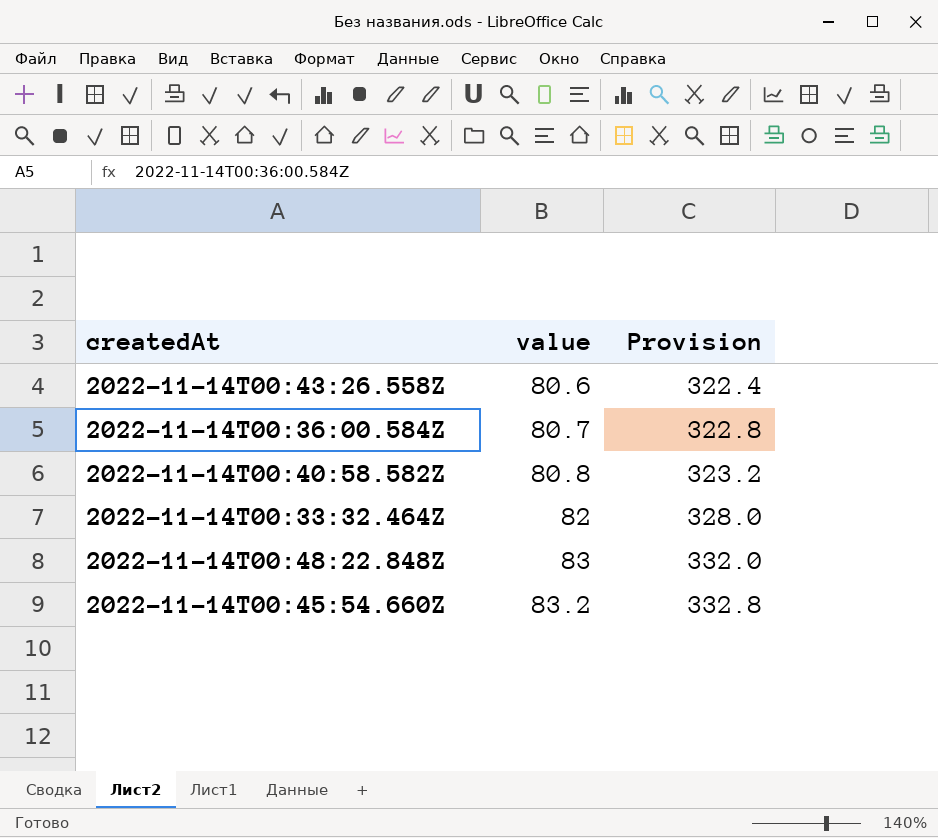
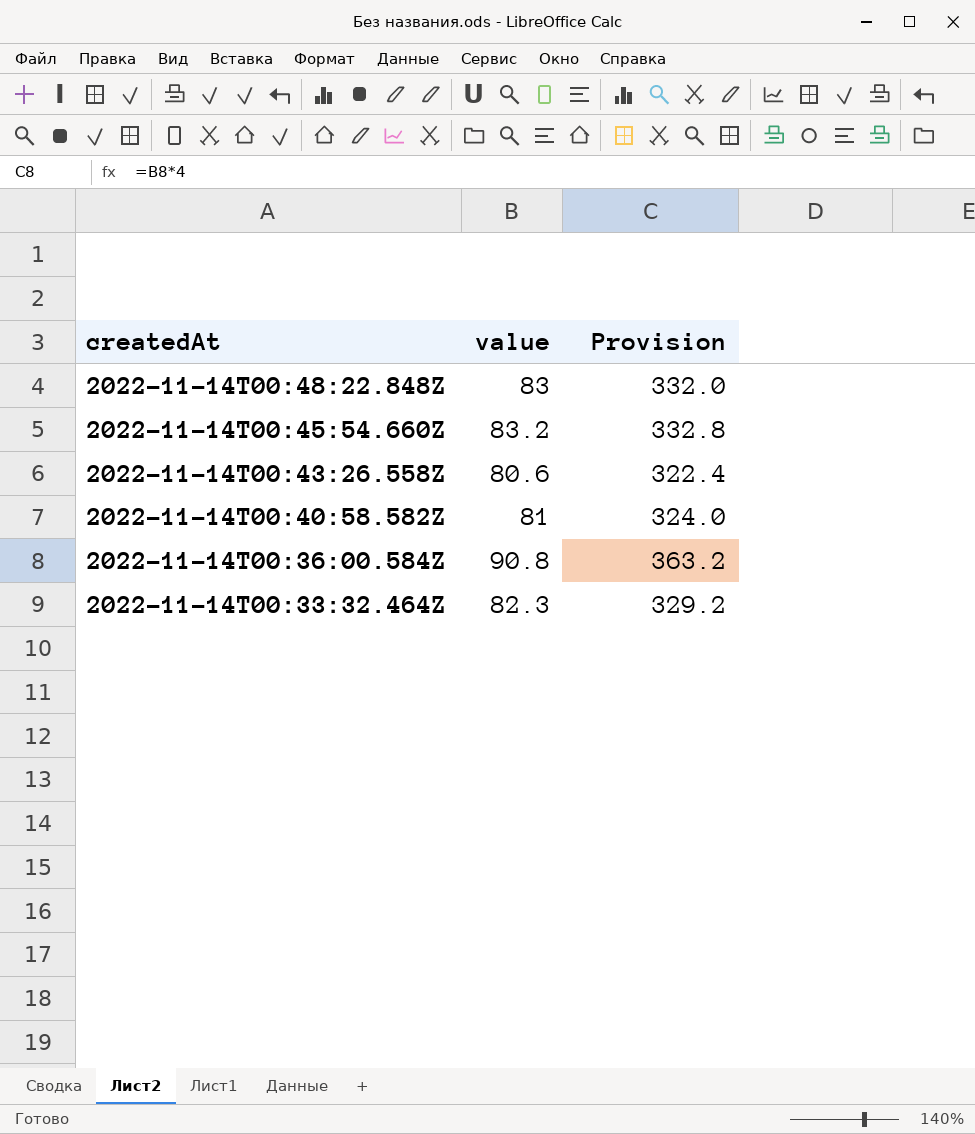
row order: value ascending -> createdAt descending
2022-11-14T00:40:58.582Z | value: 80.8 -> 81
2022-11-14T00:40:58.582Z | Provision: 323.2 -> 324.0
2022-11-14T00:36:00.584Z | value: 80.7 -> 90.8
2022-11-14T00:36:00.584Z | Provision: 322.8 -> 363.2
2022-11-14T00:33:32.464Z | value: 82 -> 82.3
2022-11-14T00:33:32.464Z | Provision: 328.0 -> 329.2

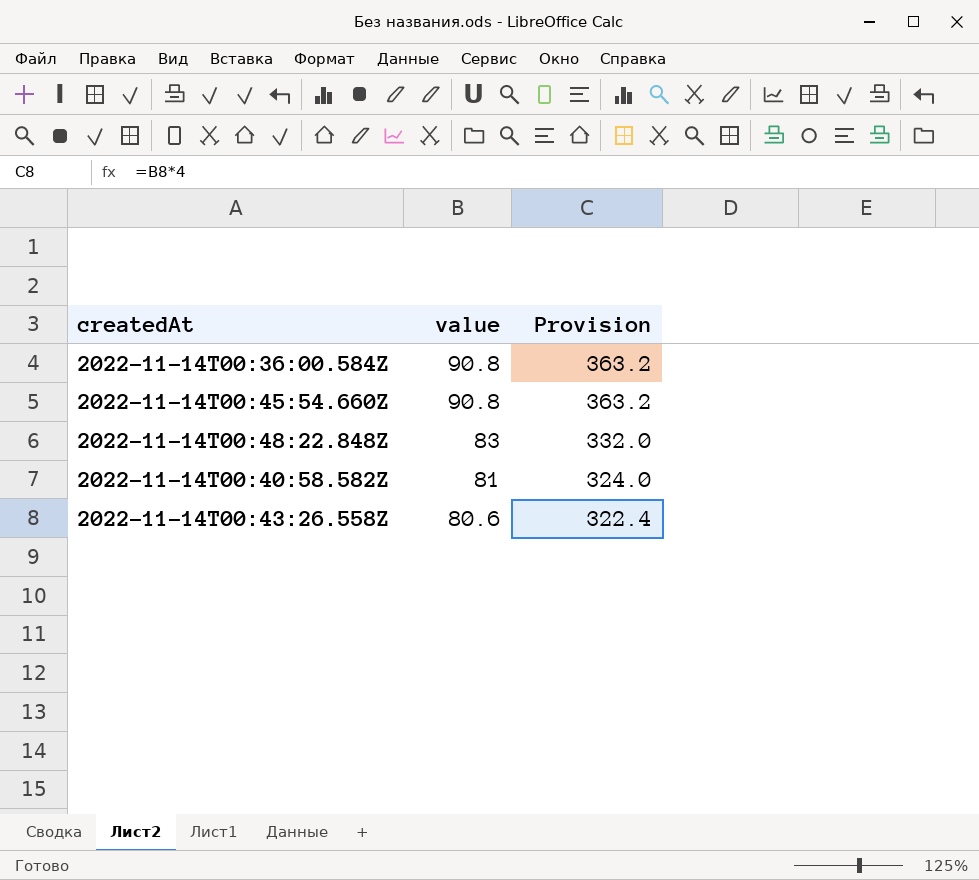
row order: createdAt descending -> value descending
row 2022-11-14T00:33:32.464Z: 82.3 | 329.2 -> none
2022-11-14T00:45:54.660Z | value: 83.2 -> 90.8
2022-11-14T00:45:54.660Z | Provision: 332.8 -> 363.2

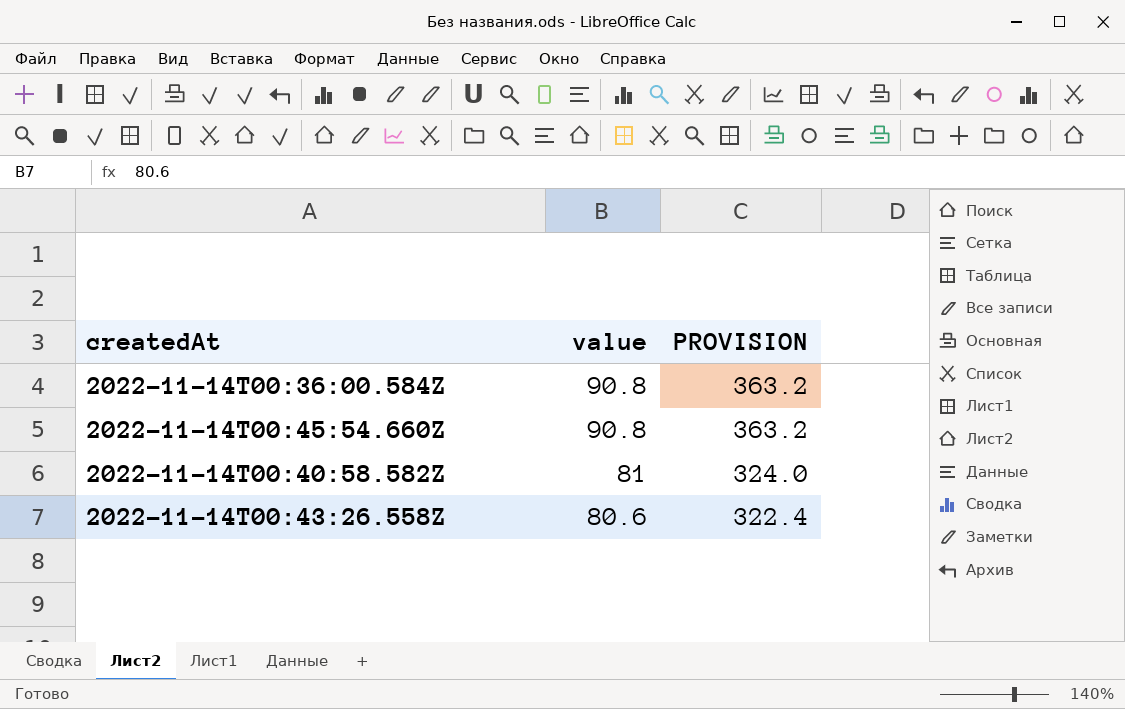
column name: Provision -> PROVISION
row 2022-11-14T00:48:22.848Z: 83 | 332.0 -> none

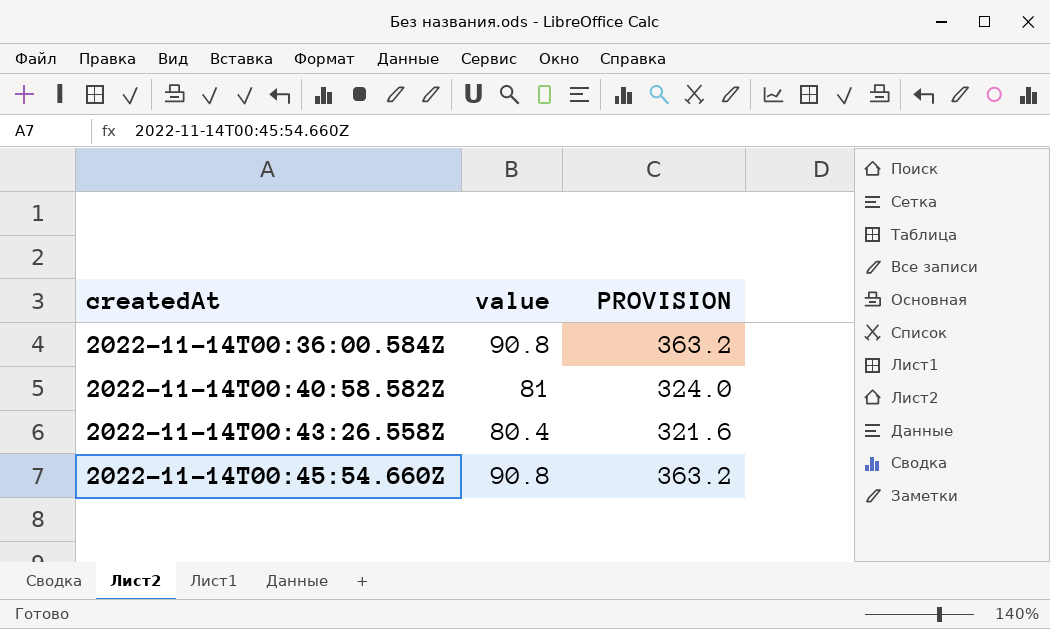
row order: value descending -> createdAt ascending
2022-11-14T00:43:26.558Z | value: 80.6 -> 80.4
2022-11-14T00:43:26.558Z | PROVISION: 322.4 -> 321.6

